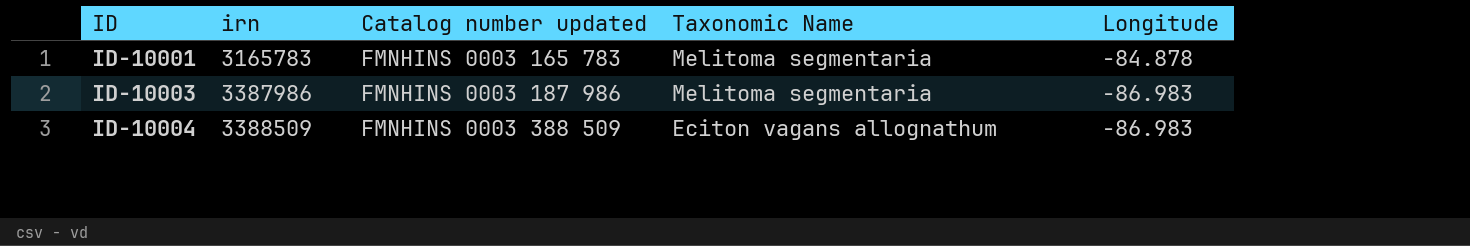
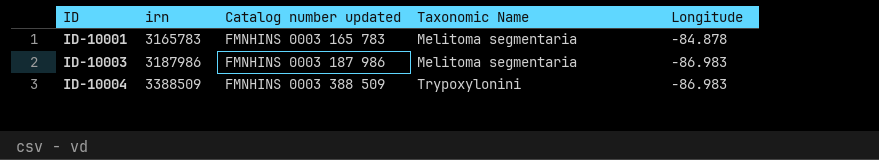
ID-10003 | irn: 3387986 -> 3187986
ID-10004 | Taxonomic Name: Eciton vagans allognathum -> Trypoxylonini

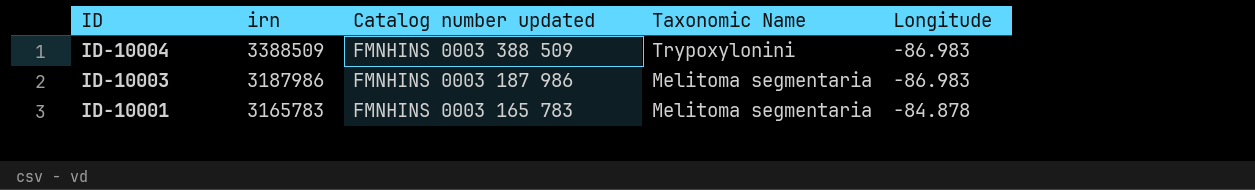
row order: ID ascending -> ID descending

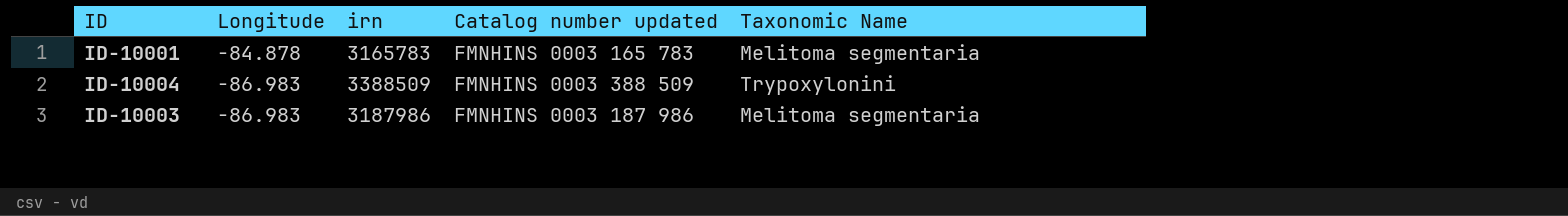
row order: ID descending -> Longitude descending
column Longitude | position: 5 -> 2

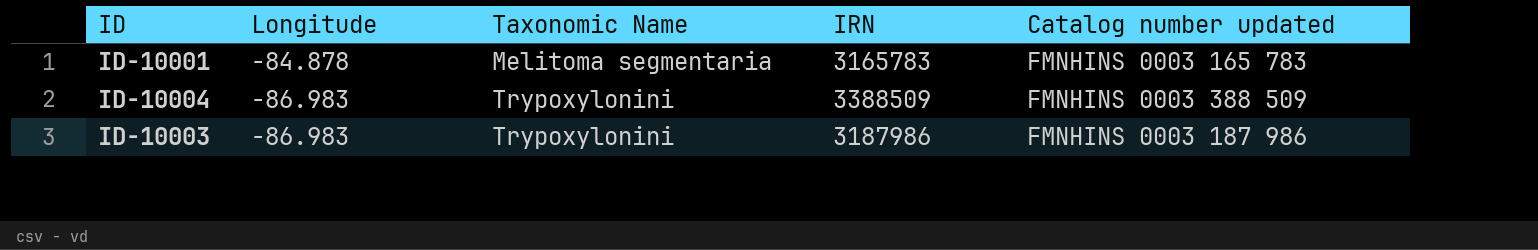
column Taxonomic Name | position: 5 -> 3
column name: irn -> IRN
ID-10003 | Taxonomic Name: Melitoma segmentaria -> Trypoxylonini

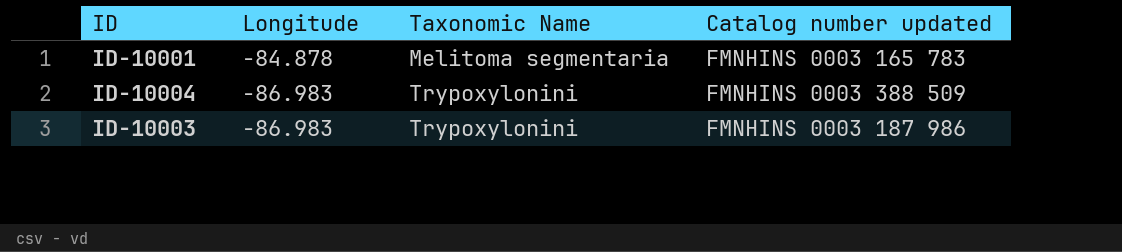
column IRN | position: 4 -> none

